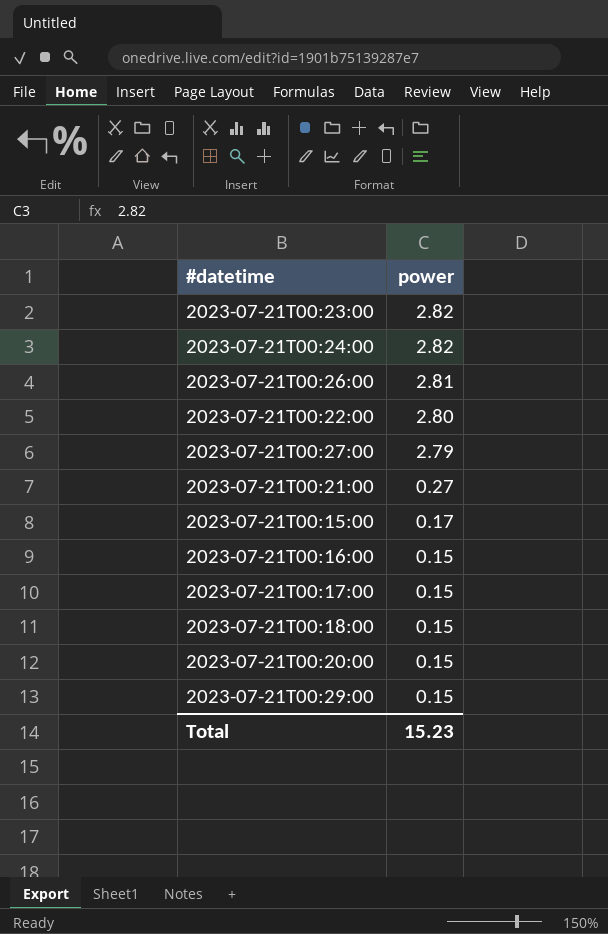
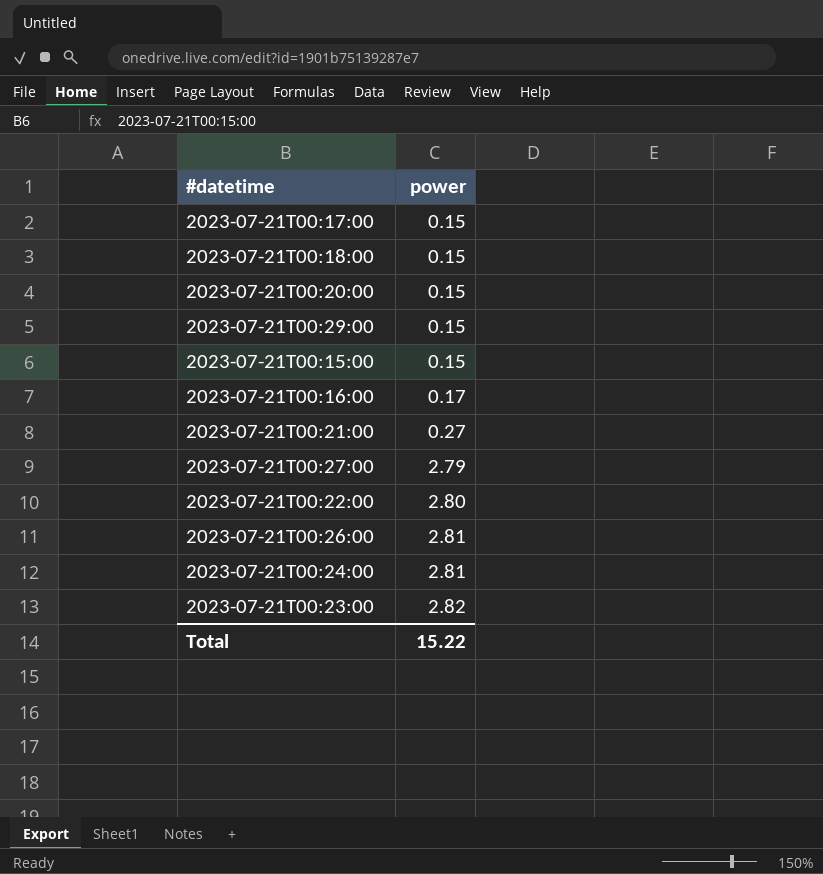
row order: power descending -> power ascending
2023-07-21T00:15:00 | power: 0.17 -> 0.15
2023-07-21T00:16:00 | power: 0.15 -> 0.17
2023-07-21T00:24:00 | power: 2.82 -> 2.81
Total | power: 15.23 -> 15.22

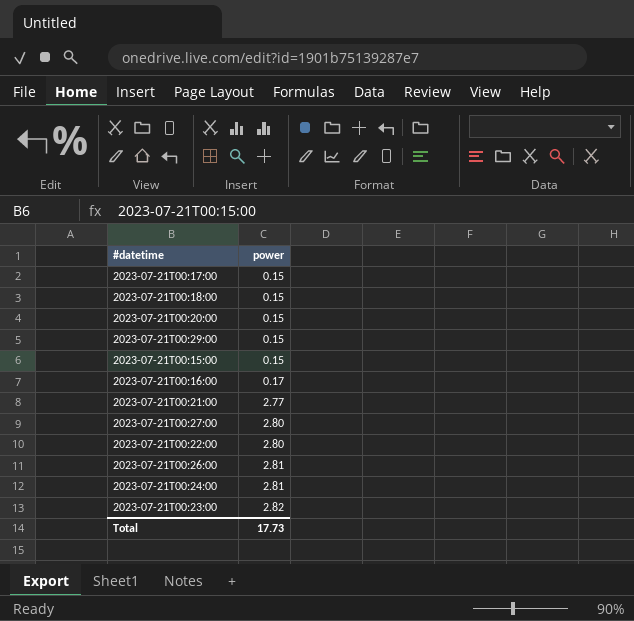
2023-07-21T00:21:00 | power: 0.27 -> 2.77
2023-07-21T00:27:00 | power: 2.79 -> 2.80
Total | power: 15.22 -> 17.73

